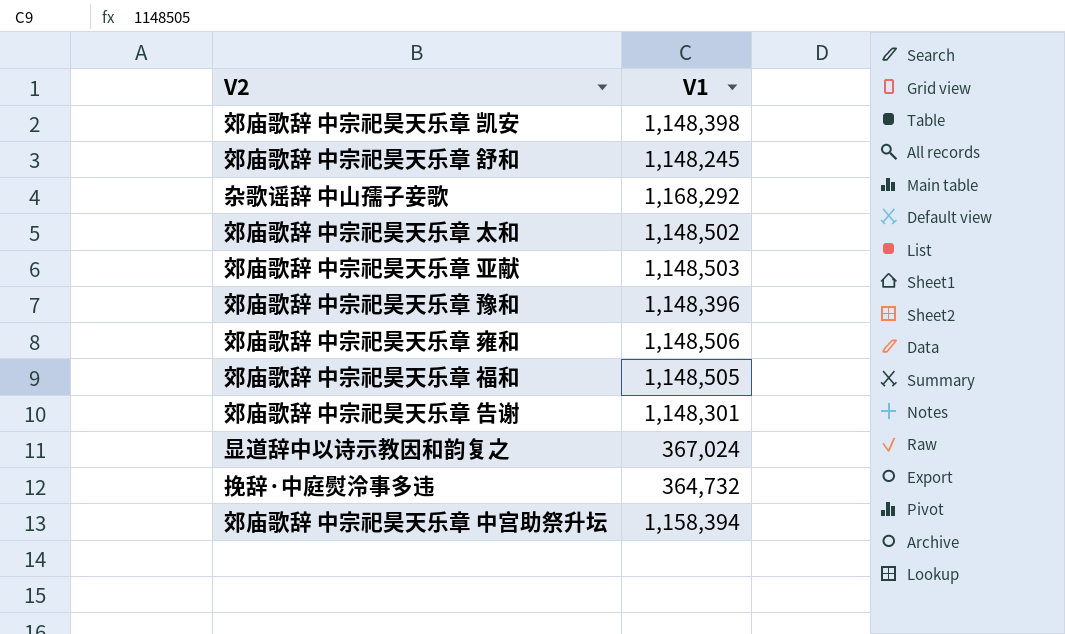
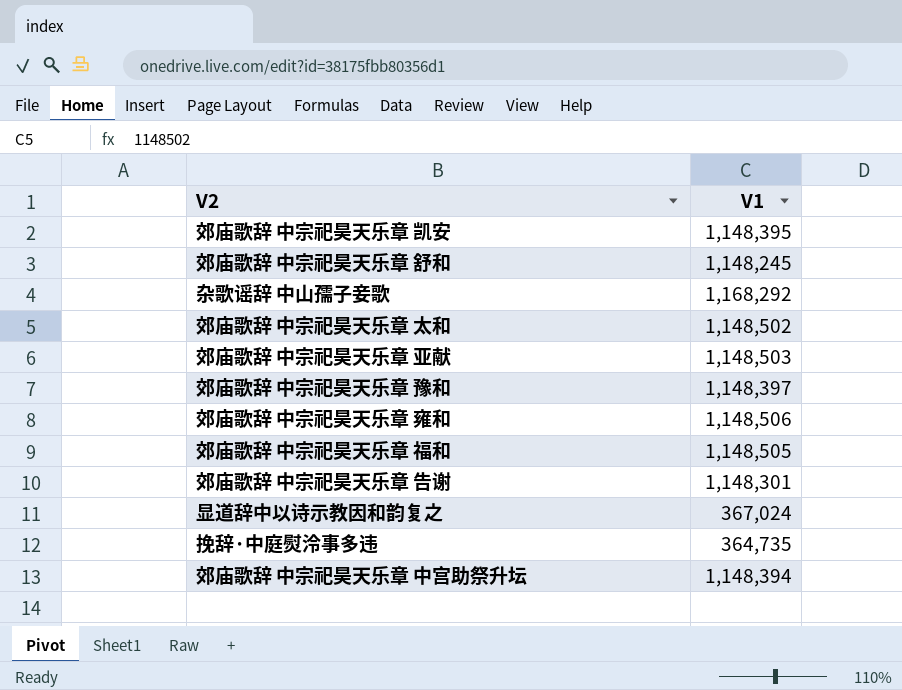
郊庙歌辞 中宗祀昊天乐章 凯安 | V1: 1,148,398 -> 1,148,395
郊庙歌辞 中宗祀昊天乐章 豫和 | V1: 1,148,396 -> 1,148,397
挽辞·中庭熨泠事多违 | V1: 364,732 -> 364,735
郊庙歌辞 中宗祀昊天乐章 中宫助祭升坛 | V1: 1,158,394 -> 1,148,394

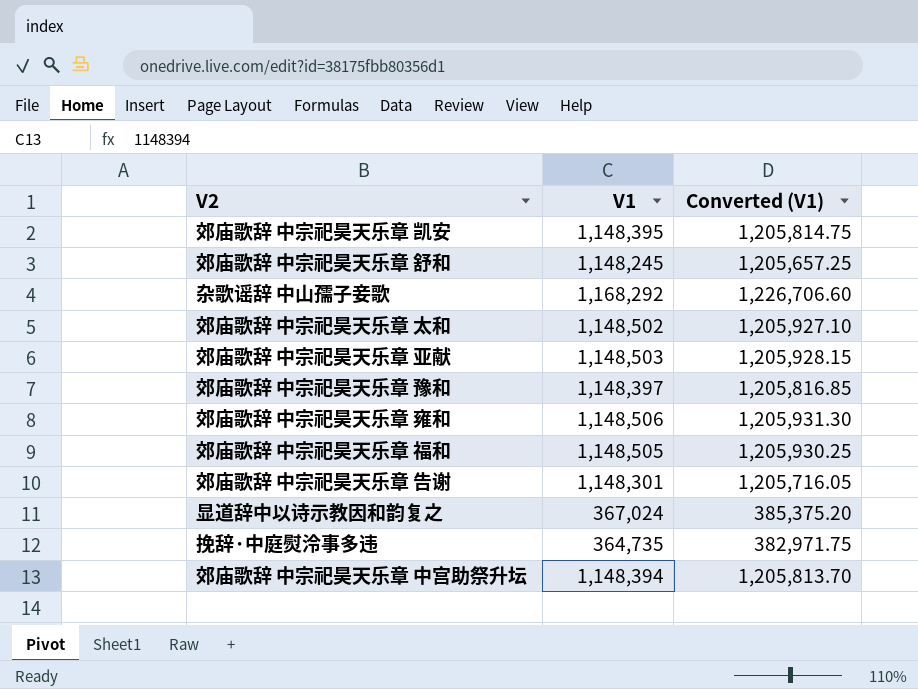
column Converted (V1) | formula: none -> [V1] * 1.05

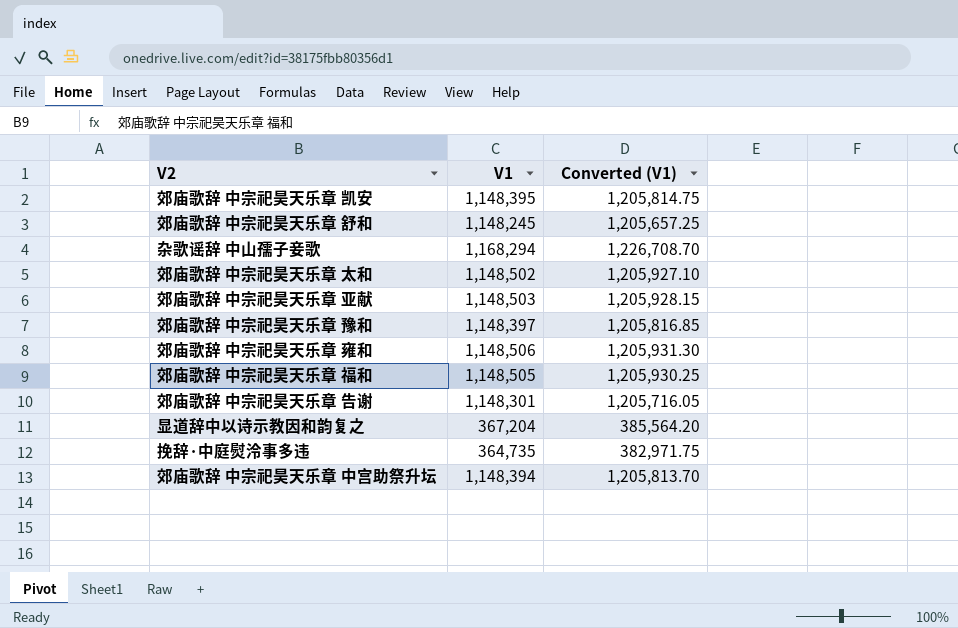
杂歌谣辞 中山孺子妾歌 | V1: 1,168,292 -> 1,168,294
杂歌谣辞 中山孺子妾歌 | Converted (V1): 1,226,706.60 -> 1,226,708.70
显道辞中以诗示教因和韵复之 | V1: 367,024 -> 367,204
显道辞中以诗示教因和韵复之 | Converted (V1): 385,375.20 -> 385,564.20

